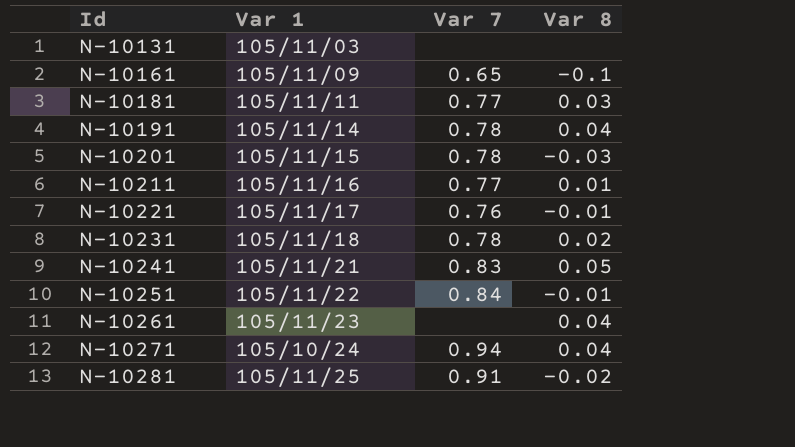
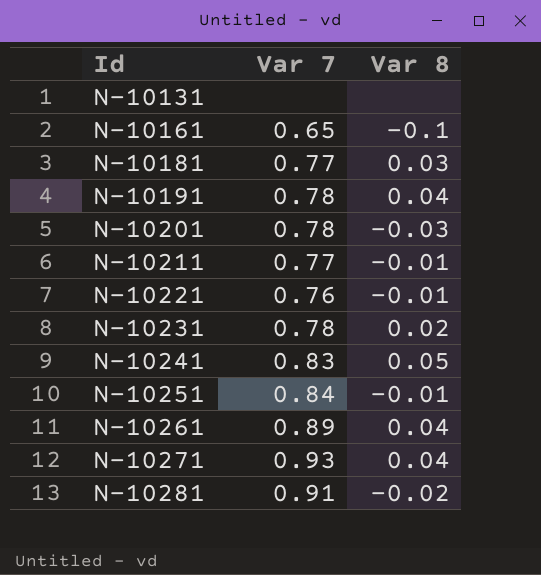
column Var 1 | position: 2 -> none
N-10211 | Var 8: 0.01 -> -0.01
N-10261 | Var 7: none -> 0.89
N-10271 | Var 7: 0.94 -> 0.93

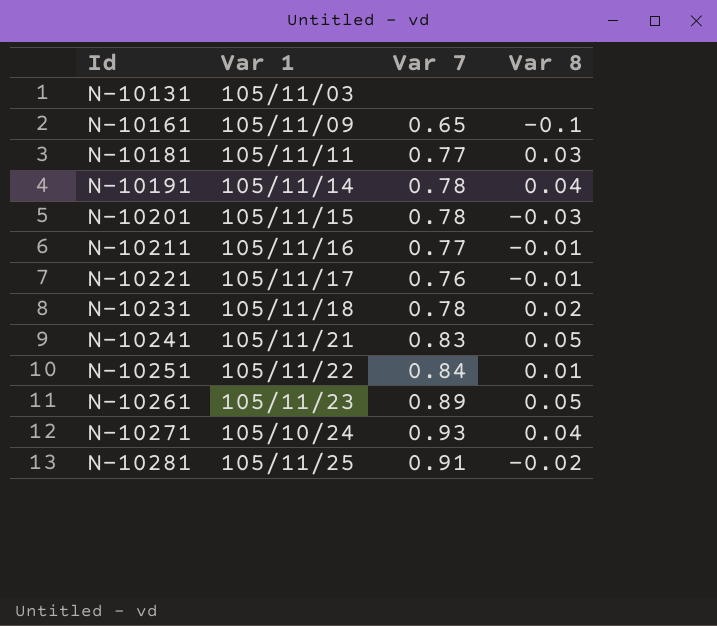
column Var 1 | position: none -> 2
N-10251 | Var 8: -0.01 -> 0.01
N-10261 | Var 8: 0.04 -> 0.05

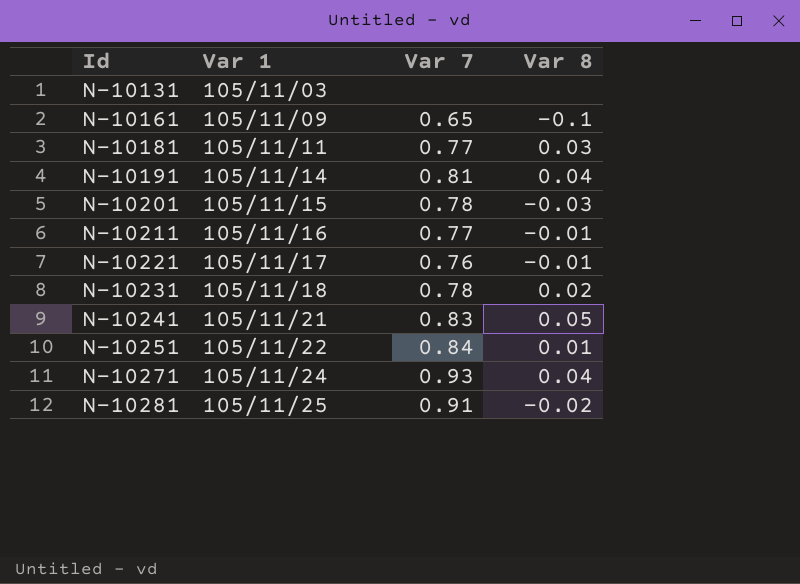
row N-10261: 105/11/23 | 0.89 | 0.05 -> none
N-10191 | Var 7: 0.78 -> 0.81
N-10271 | Var 1: 105/10/24 -> 105/11/24

